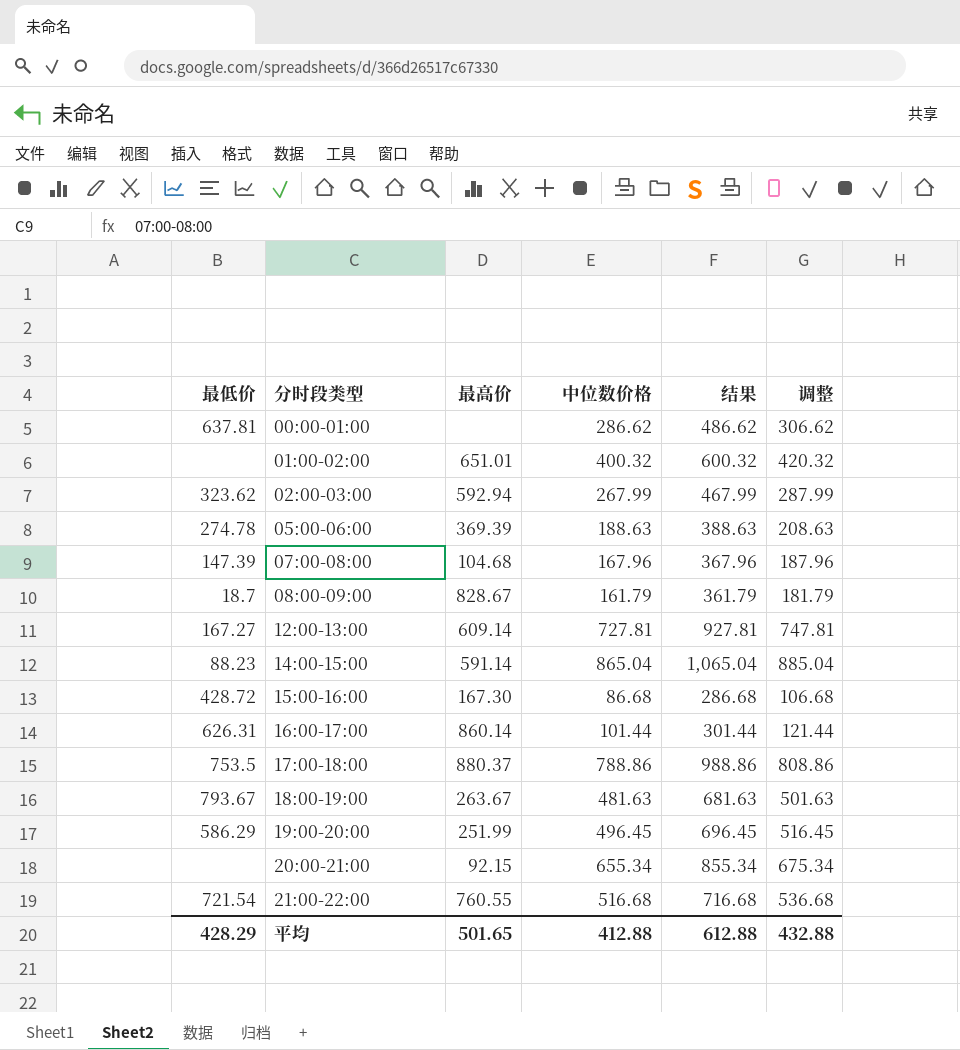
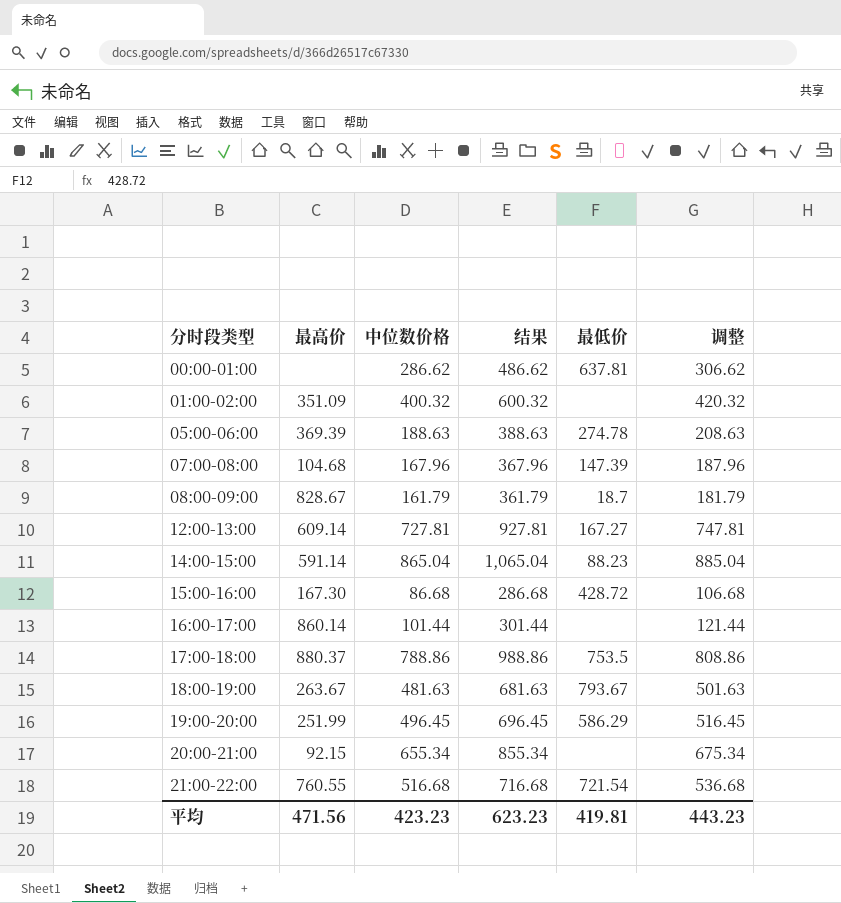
column 最低价 | position: 1 -> 5
row 02:00-03:00: 323.62 | 592.94 | 267.99 | 467.99 | 287.99 -> none
01:00-02:00 | 最高价: 651.01 -> 351.09
16:00-17:00 | 最低价: 626.31 -> none
平均 | 最高价: 501.65 -> 471.56
平均 | 中位数价格: 412.88 -> 423.23
平均 | 结果: 612.88 -> 623.23
平均 | 最低价: 428.29 -> 419.81
平均 | 调整: 432.88 -> 443.23

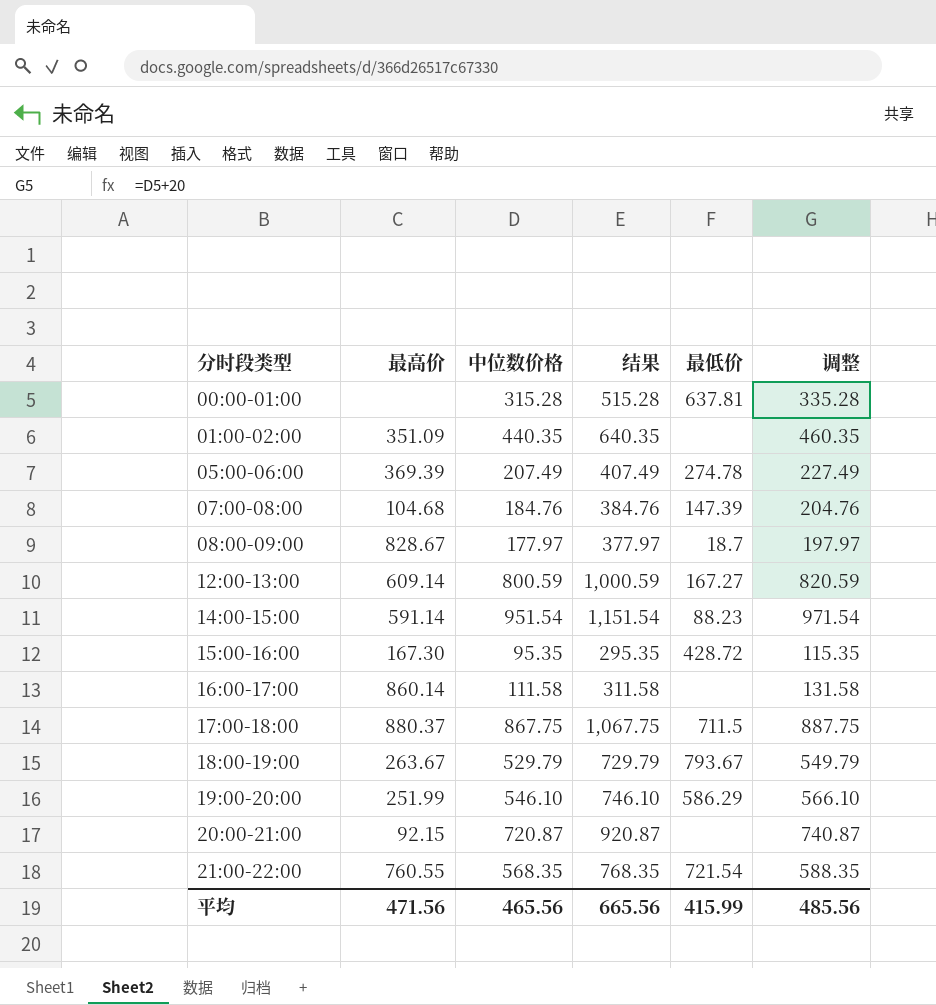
00:00-01:00 | 中位数价格: 286.62 -> 315.28
00:00-01:00 | 结果: 486.62 -> 515.28
00:00-01:00 | 调整: 306.62 -> 335.28
01:00-02:00 | 中位数价格: 400.32 -> 440.35
01:00-02:00 | 结果: 600.32 -> 640.35
01:00-02:00 | 调整: 420.32 -> 460.35
05:00-06:00 | 中位数价格: 188.63 -> 207.49
05:00-06:00 | 结果: 388.63 -> 407.49
05:00-06:00 | 调整: 208.63 -> 227.49
07:00-08:00 | 中位数价格: 167.96 -> 184.76
07:00-08:00 | 结果: 367.96 -> 384.76
07:00-08:00 | 调整: 187.96 -> 204.76
08:00-09:00 | 中位数价格: 161.79 -> 177.97
08:00-09:00 | 结果: 361.79 -> 377.97
08:00-09:00 | 调整: 181.79 -> 197.97
12:00-13:00 | 中位数价格: 727.81 -> 800.59
12:00-13:00 | 结果: 927.81 -> 1,000.59
12:00-13:00 | 调整: 747.81 -> 820.59
14:00-15:00 | 中位数价格: 865.04 -> 951.54
14:00-15:00 | 结果: 1,065.04 -> 1,151.54
14:00-15:00 | 调整: 885.04 -> 971.54
15:00-16:00 | 中位数价格: 86.68 -> 95.35
15:00-16:00 | 结果: 286.68 -> 295.35
15:00-16:00 | 调整: 106.68 -> 115.35
16:00-17:00 | 中位数价格: 101.44 -> 111.58
16:00-17:00 | 结果: 301.44 -> 311.58
16:00-17:00 | 调整: 121.44 -> 131.58
17:00-18:00 | 中位数价格: 788.86 -> 867.75
17:00-18:00 | 结果: 988.86 -> 1,067.75
17:00-18:00 | 最低价: 753.5 -> 711.5
17:00-18:00 | 调整: 808.86 -> 887.75
18:00-19:00 | 中位数价格: 481.63 -> 529.79
18:00-19:00 | 结果: 681.63 -> 729.79
18:00-19:00 | 调整: 501.63 -> 549.79
19:00-20:00 | 中位数价格: 496.45 -> 546.10
19:00-20:00 | 结果: 696.45 -> 746.10
19:00-20:00 | 调整: 516.45 -> 566.10
20:00-21:00 | 中位数价格: 655.34 -> 720.87
20:00-21:00 | 结果: 855.34 -> 920.87
20:00-21:00 | 调整: 675.34 -> 740.87
21:00-22:00 | 中位数价格: 516.68 -> 568.35
21:00-22:00 | 结果: 716.68 -> 768.35
21:00-22:00 | 调整: 536.68 -> 588.35
平均 | 中位数价格: 423.23 -> 465.56
平均 | 结果: 623.23 -> 665.56
平均 | 最低价: 419.81 -> 415.99
平均 | 调整: 443.23 -> 485.56

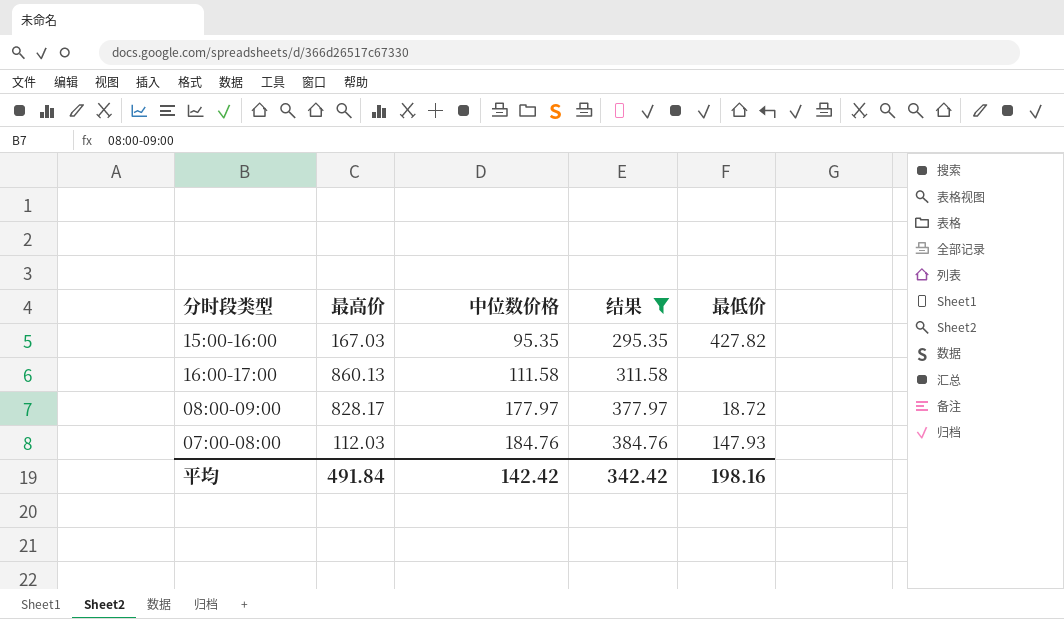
filter: none -> 结果 <= 384.76
row order: 分时段类型 ascending -> 中位数价格 ascending
column 调整 | formula: [中位数价格] + 20 -> none
15:00-16:00 | 最高价: 167.30 -> 167.03
15:00-16:00 | 最低价: 428.72 -> 427.82
16:00-17:00 | 最高价: 860.14 -> 860.13
08:00-09:00 | 最高价: 828.67 -> 828.17
08:00-09:00 | 最低价: 18.7 -> 18.72
07:00-08:00 | 最高价: 104.68 -> 112.03
07:00-08:00 | 最低价: 147.39 -> 147.93
平均 | 最高价: 471.56 -> 491.84
平均 | 中位数价格: 465.56 -> 142.42
平均 | 结果: 665.56 -> 342.42
平均 | 最低价: 415.99 -> 198.16

